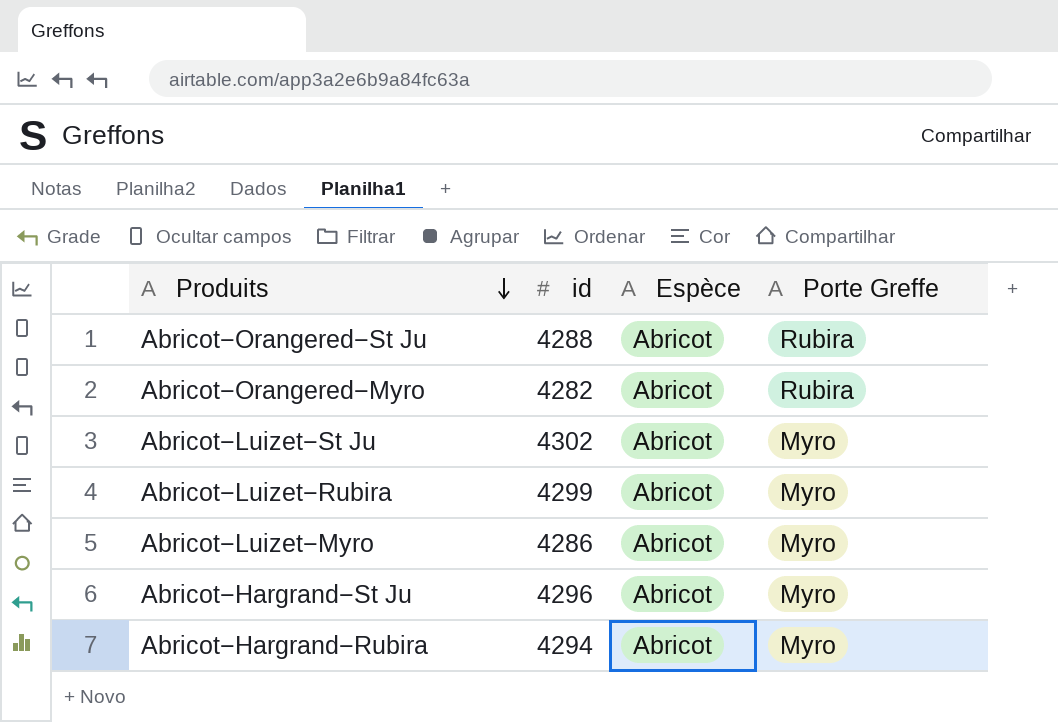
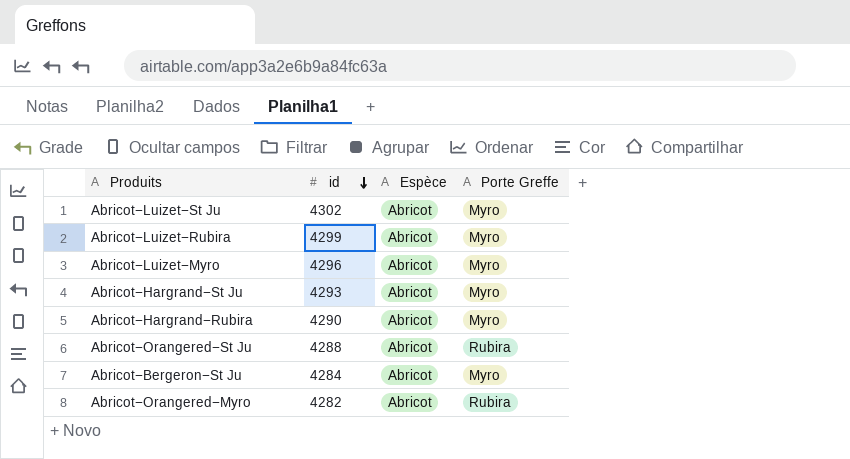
row order: Produits descending -> id descending
Abricot−Luizet−Myro | id: 4286 -> 4296
Abricot−Hargrand−St Ju | id: 4296 -> 4293
Abricot−Hargrand−Rubira | id: 4294 -> 4290
row Abricot−Bergeron−St Ju: none -> 4284 | Abricot | Myro

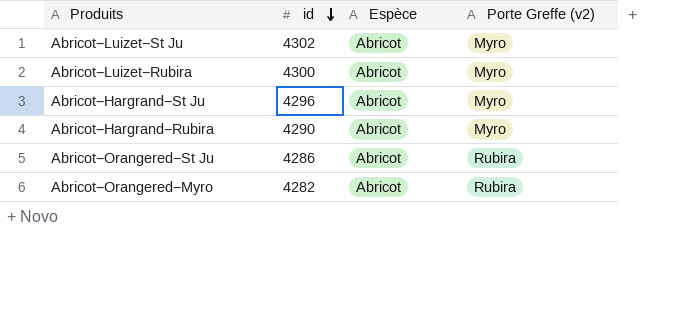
column name: Porte Greffe -> Porte Greffe (v2)
row Abricot−Luizet−Myro: 4296 | Abricot | Myro -> none
row Abricot−Bergeron−St Ju: 4284 | Abricot | Myro -> none
Abricot−Luizet−Rubira | id: 4299 -> 4300
Abricot−Hargrand−St Ju | id: 4293 -> 4296
Abricot−Orangered−St Ju | id: 4288 -> 4286

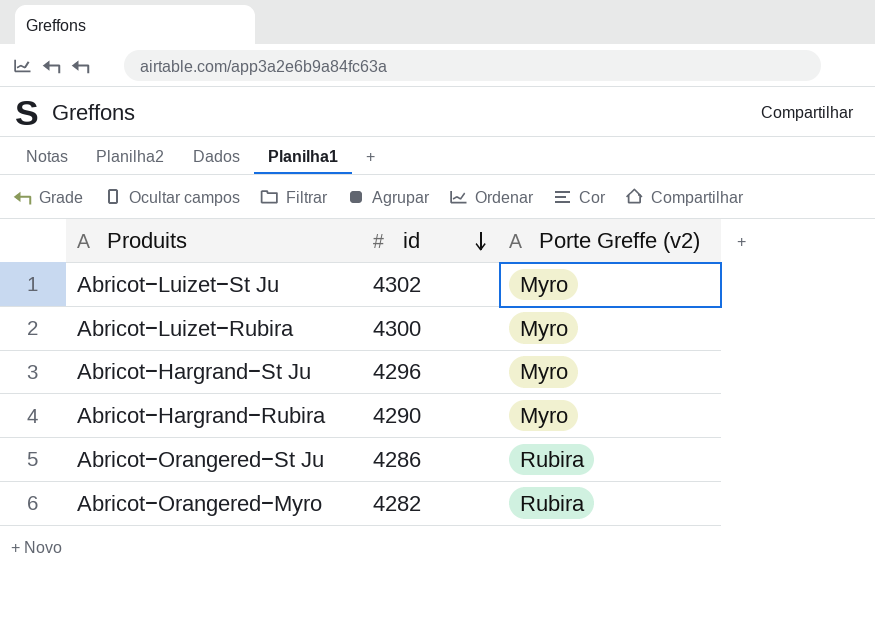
column Espèce | position: 3 -> none

